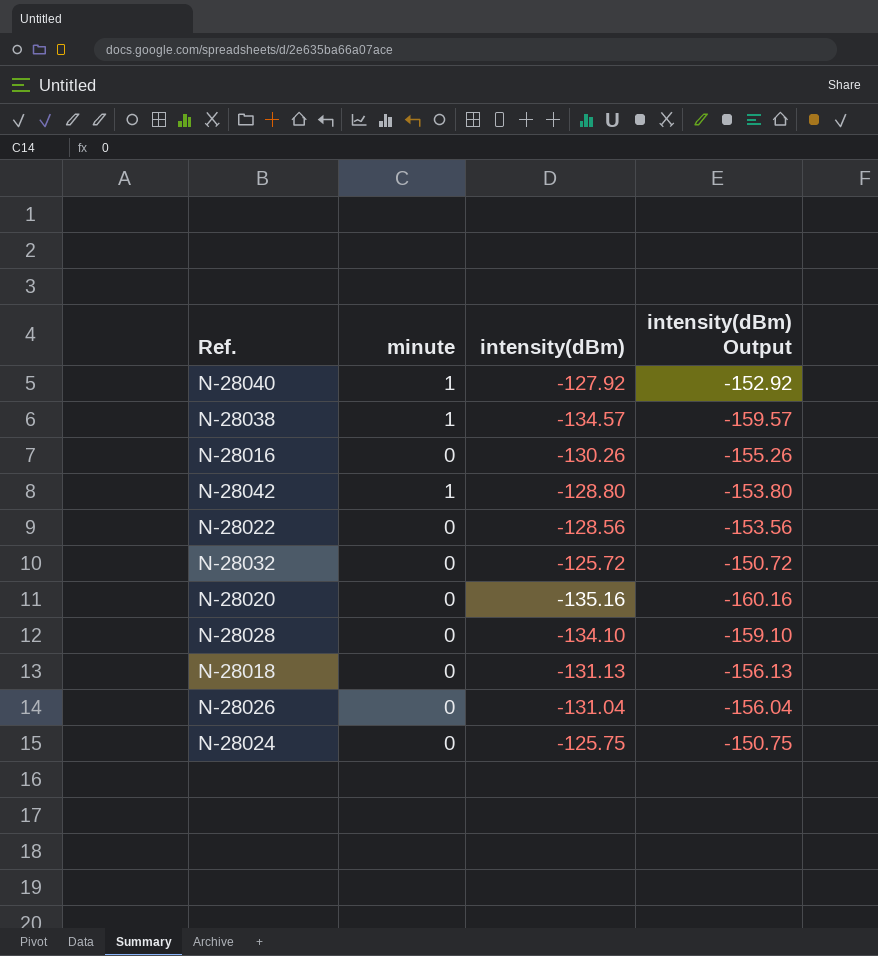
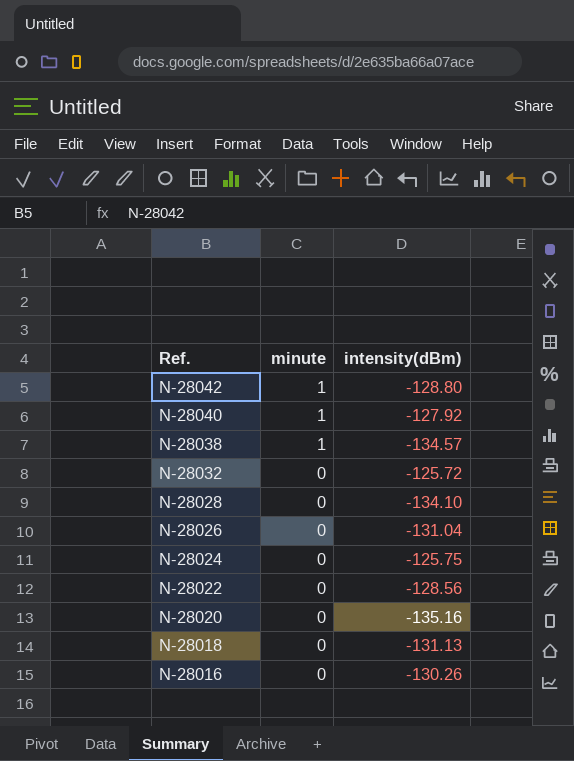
row order: none -> Ref. descending
column intensity(dBm) Output | formula: [intensity(dBm)] - 25 -> none

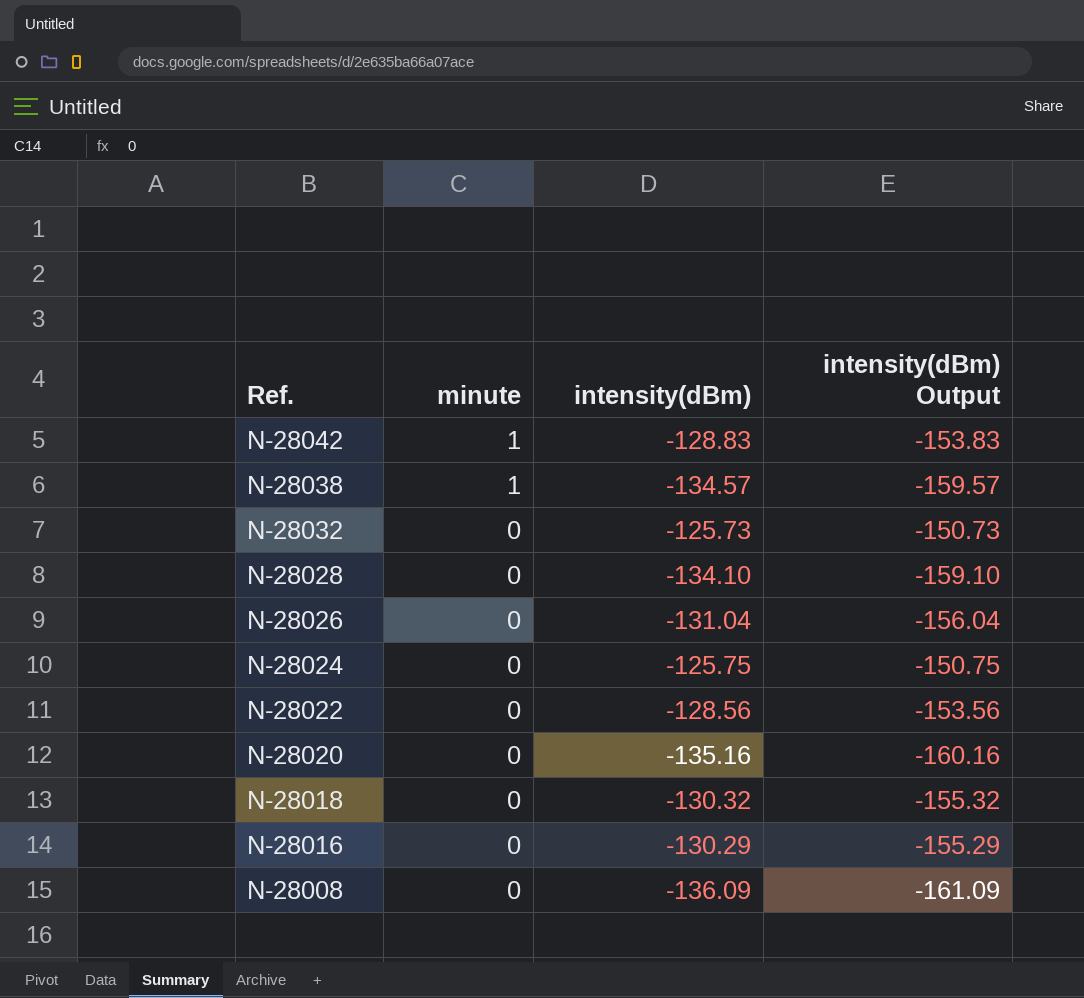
column intensity(dBm) Output | formula: none -> [intensity(dBm)] - 25
row N-28040: 1 | -127.92 -> none
N-28042 | intensity(dBm): -128.80 -> -128.83
N-28032 | intensity(dBm): -125.72 -> -125.73
N-28018 | intensity(dBm): -131.13 -> -130.32
N-28016 | intensity(dBm): -130.26 -> -130.29
row N-28008: none -> 0 | -136.09 | -161.09

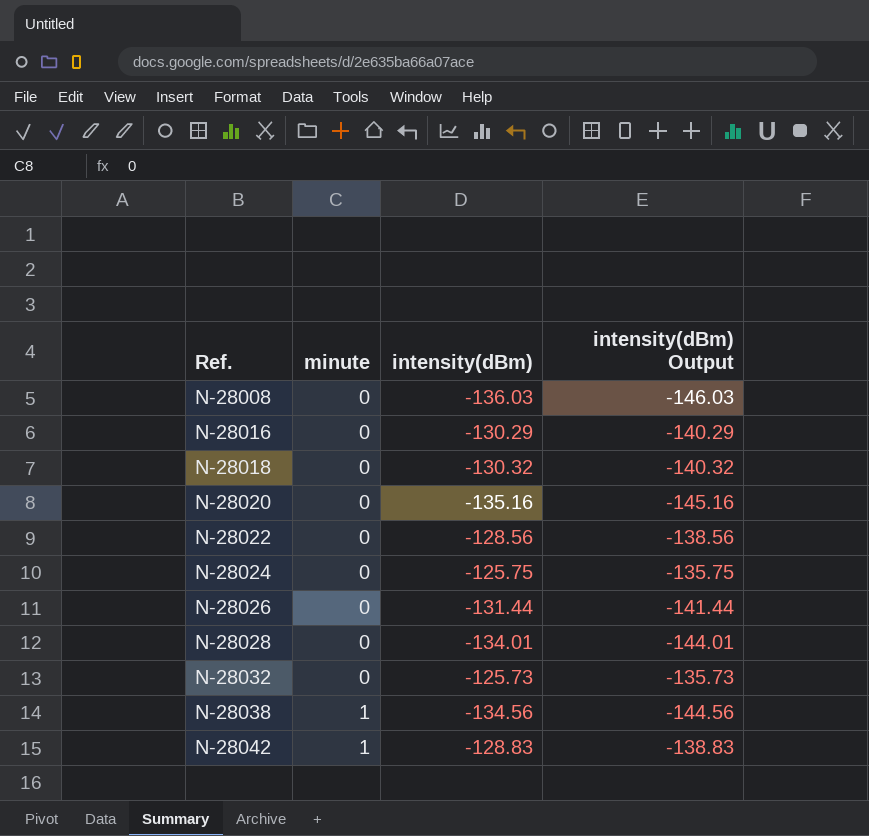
row order: Ref. descending -> Ref. ascending
column intensity(dBm) Output | formula: [intensity(dBm)] - 25 -> [intensity(dBm)] - 10
N-28008 | intensity(dBm): -136.09 -> -136.03
N-28026 | intensity(dBm): -131.04 -> -131.44
N-28028 | intensity(dBm): -134.10 -> -134.01
N-28038 | intensity(dBm): -134.57 -> -134.56

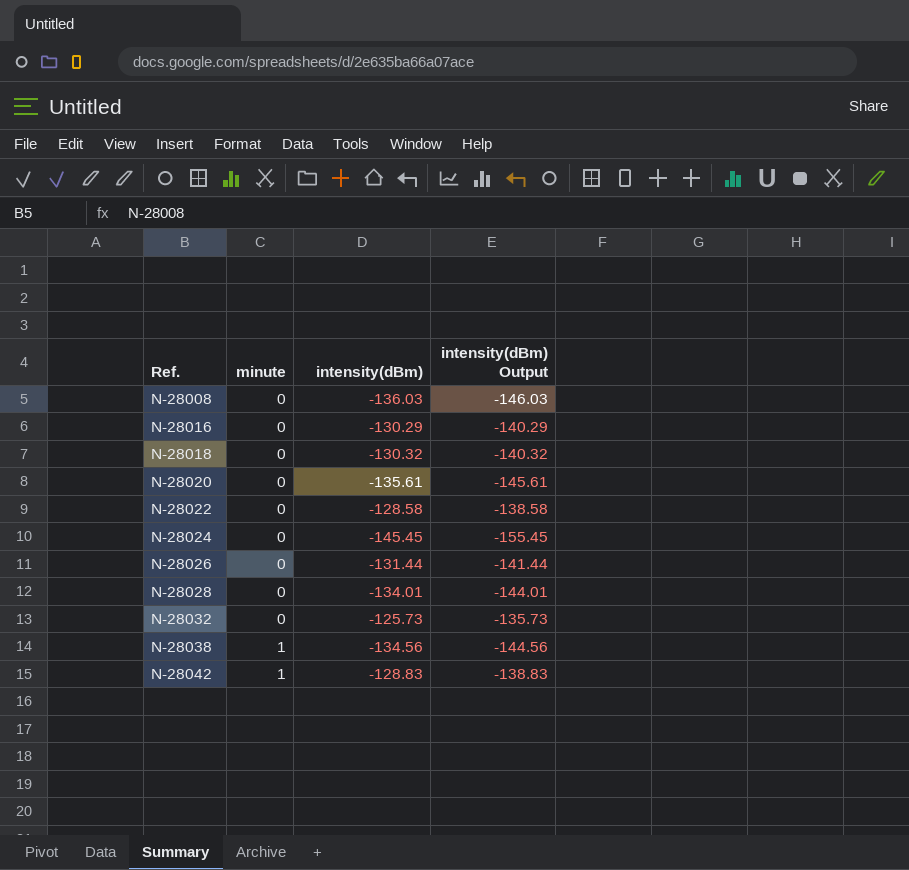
N-28020 | intensity(dBm): -135.16 -> -135.61
N-28020 | intensity(dBm) Output: -145.16 -> -145.61
N-28022 | intensity(dBm): -128.56 -> -128.58
N-28022 | intensity(dBm) Output: -138.56 -> -138.58
N-28024 | intensity(dBm): -125.75 -> -145.45
N-28024 | intensity(dBm) Output: -135.75 -> -155.45

